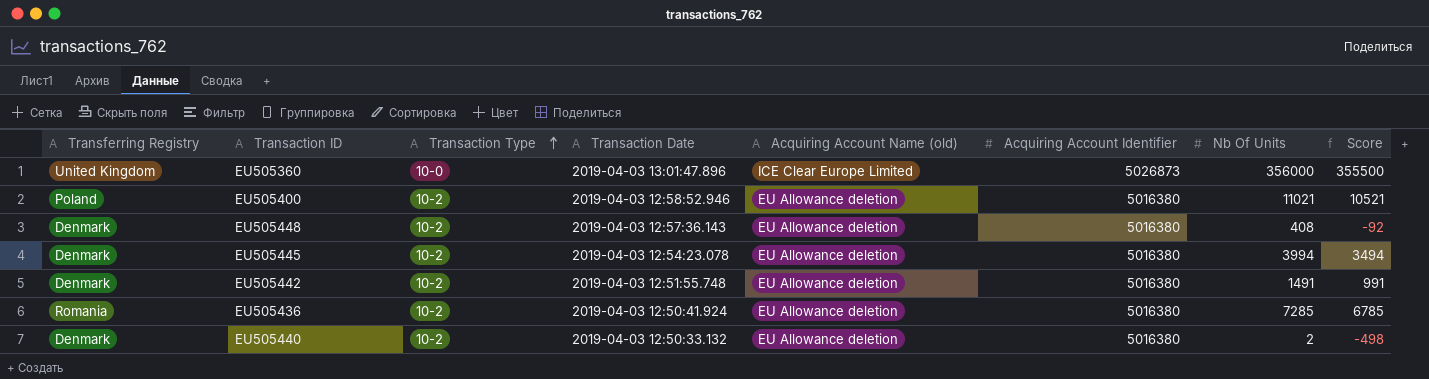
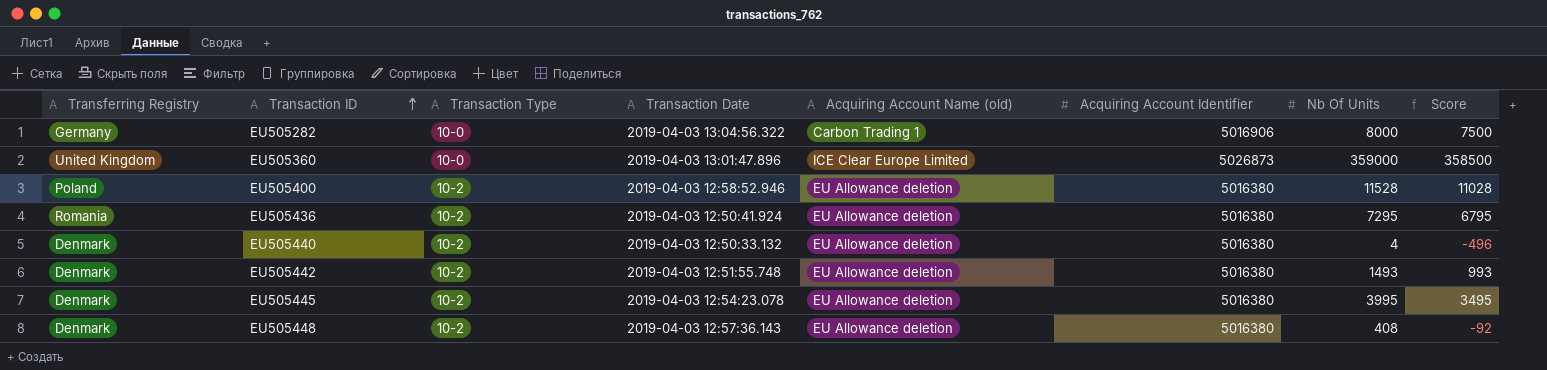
row order: Transaction Type ascending -> Transaction ID ascending
row EU505282: none -> Germany | 10-0 | 2019-04-03 13:04:56.322 | Carbon Trading 1 | 5016906 | 8000 | 7500
EU505360 | Nb Of Units: 356000 -> 359000
EU505360 | Score: 355500 -> 358500
EU505400 | Nb Of Units: 11021 -> 11528
EU505400 | Score: 10521 -> 11028
EU505436 | Nb Of Units: 7285 -> 7295
EU505436 | Score: 6785 -> 6795
EU505440 | Nb Of Units: 2 -> 4
EU505440 | Score: -498 -> -496
EU505442 | Nb Of Units: 1491 -> 1493
EU505442 | Score: 991 -> 993
EU505445 | Nb Of Units: 3994 -> 3995
EU505445 | Score: 3494 -> 3495

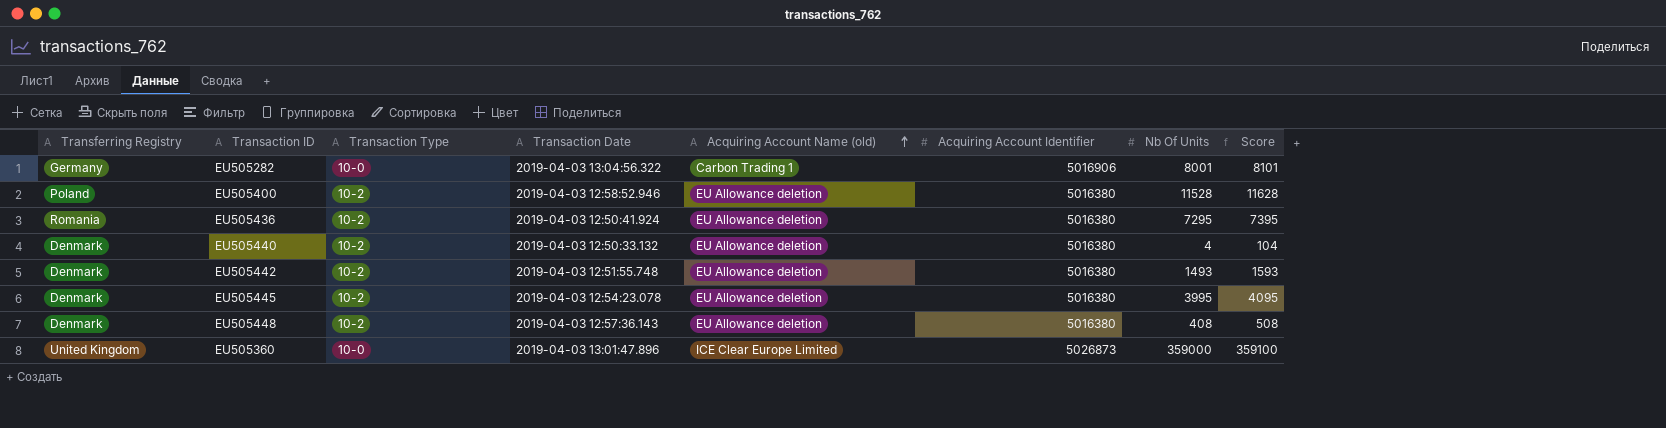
row order: Transaction ID ascending -> Acquiring Account Name (old) ascending
column Score | formula: [Nb Of Units] - 500 -> [Nb Of Units] + 100
EU505282 | Nb Of Units: 8000 -> 8001

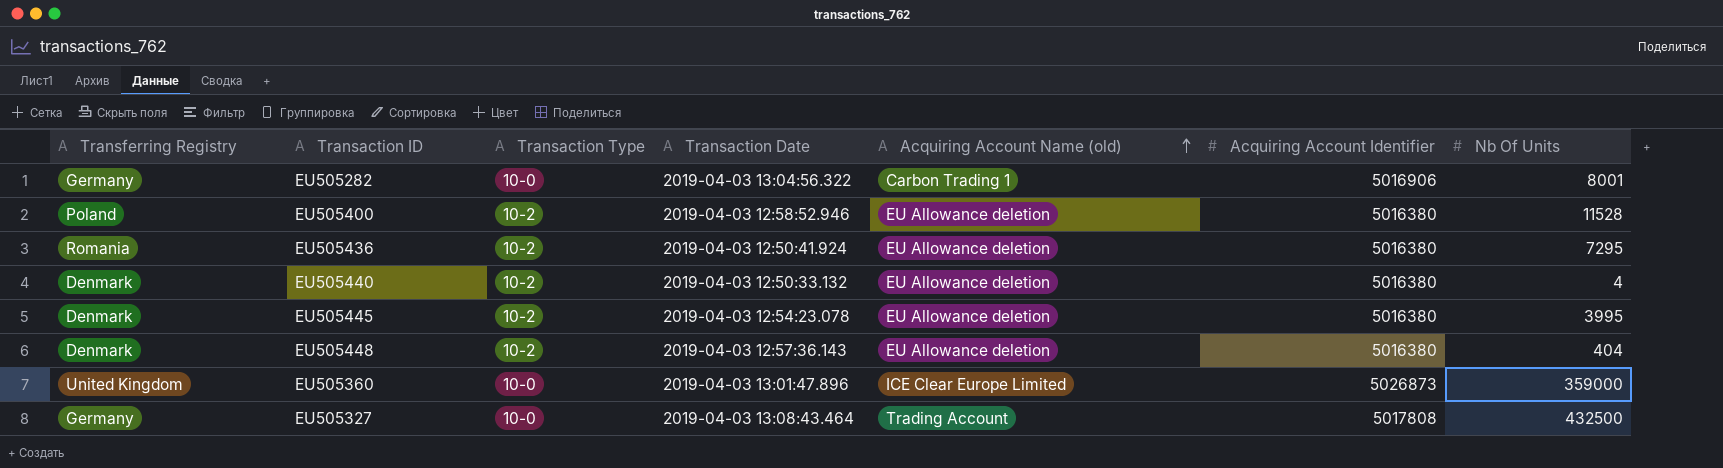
column Score | formula: [Nb Of Units] + 100 -> none
row EU505442: Denmark | 10-2 | 2019-04-03 12:51:55.748 | EU Allowance deletion | 5016380 | 1493 | 1593 -> none
EU505448 | Nb Of Units: 408 -> 404
row EU505327: none -> Germany | 10-0 | 2019-04-03 13:08:43.464 | Trading Account | 5017808 | 432500

